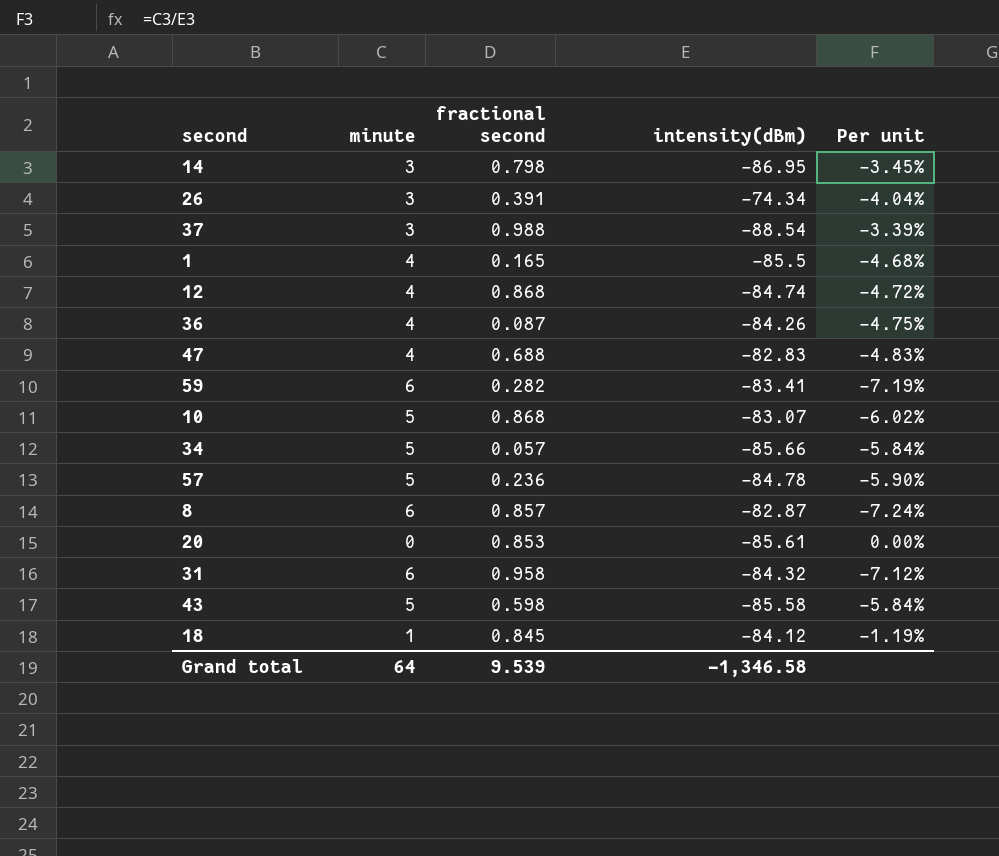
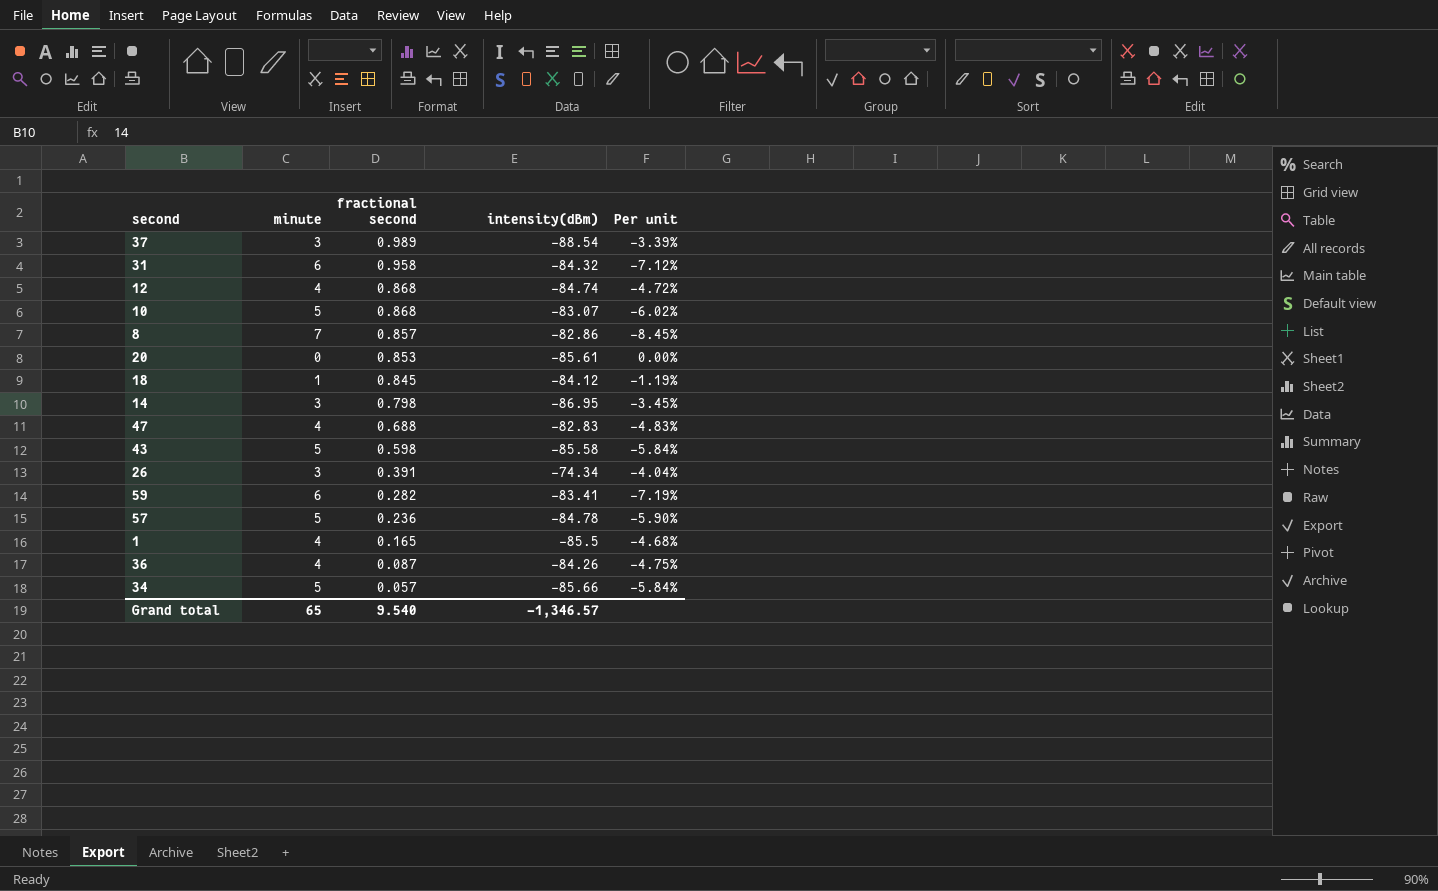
row order: none -> fractional second descending
37 | fractional second: 0.988 -> 0.989
8 | minute: 6 -> 7
8 | intensity(dBm): -82.87 -> -82.86
8 | Per unit: -7.24% -> -8.45%
Grand total | minute: 64 -> 65
Grand total | fractional second: 9.539 -> 9.540
Grand total | intensity(dBm): -1,346.58 -> -1,346.57

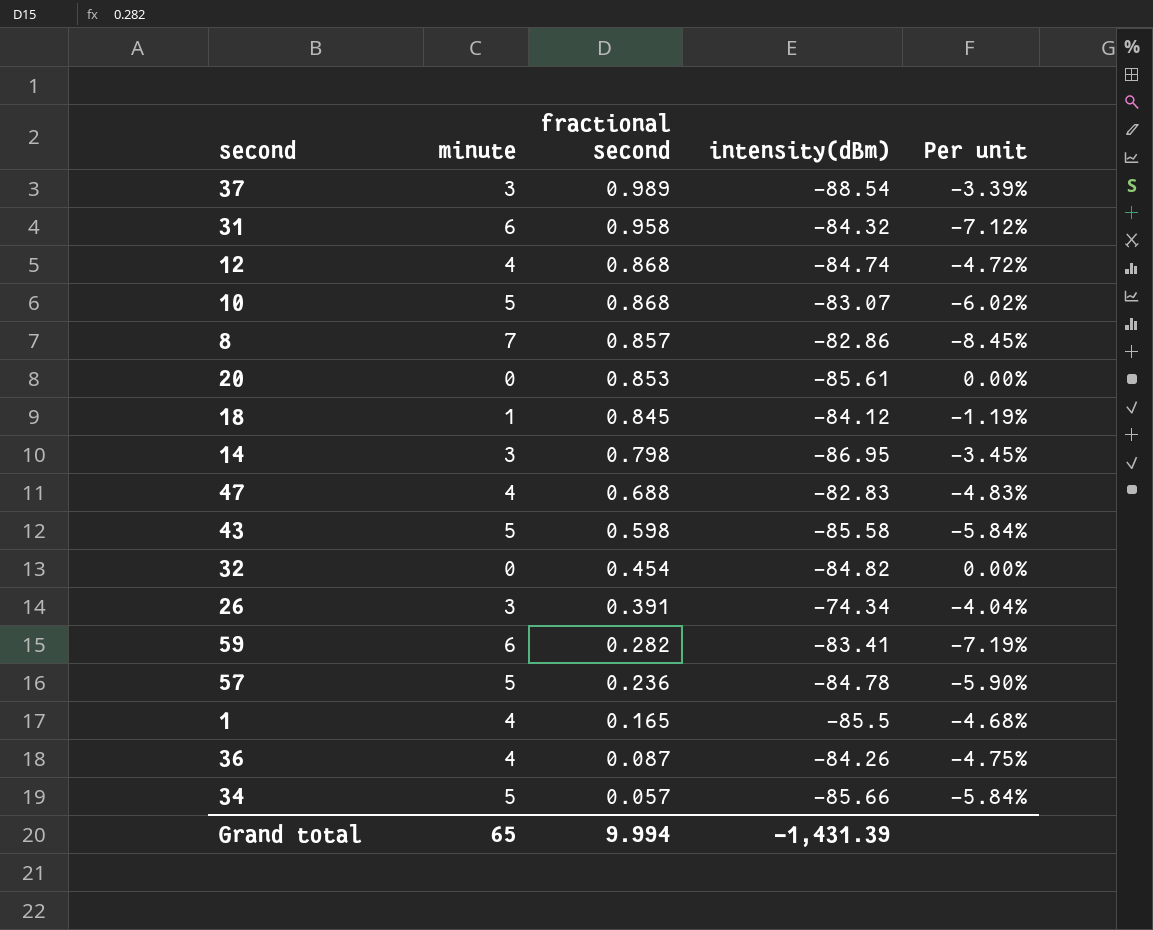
row 32: none -> 0 | 0.454 | -84.82 | 0.00%
Grand total | fractional second: 9.540 -> 9.994
Grand total | intensity(dBm): -1,346.57 -> -1,431.39

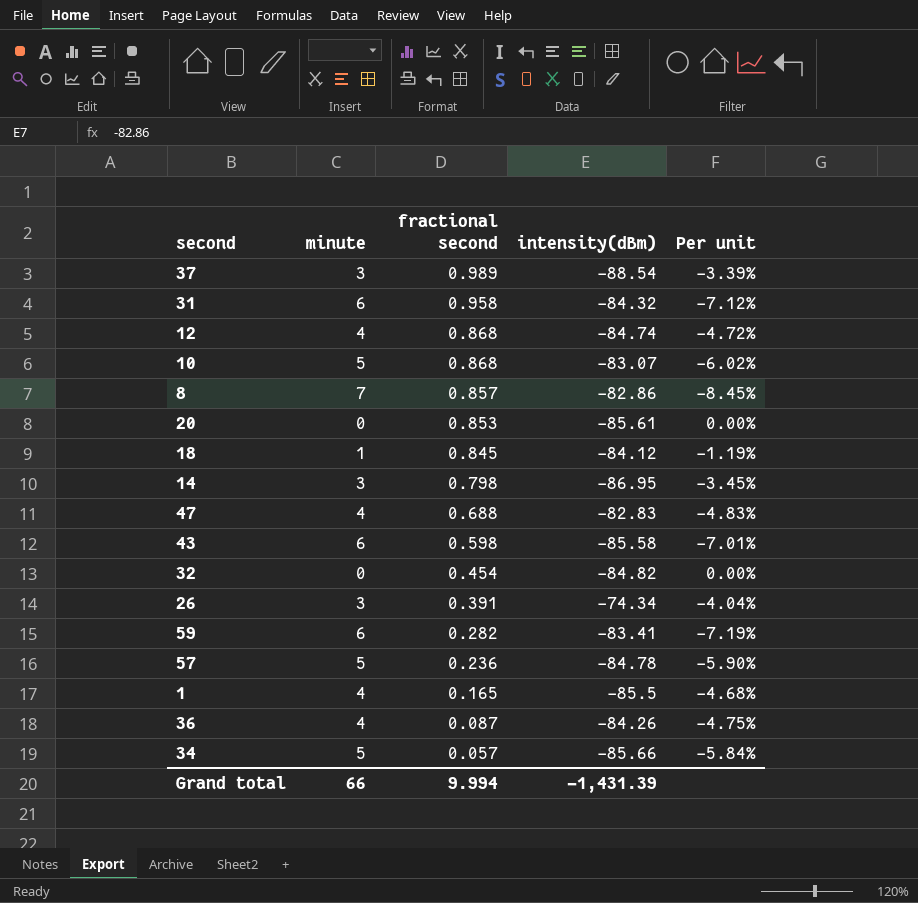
43 | minute: 5 -> 6
43 | Per unit: -5.84% -> -7.01%
Grand total | minute: 65 -> 66

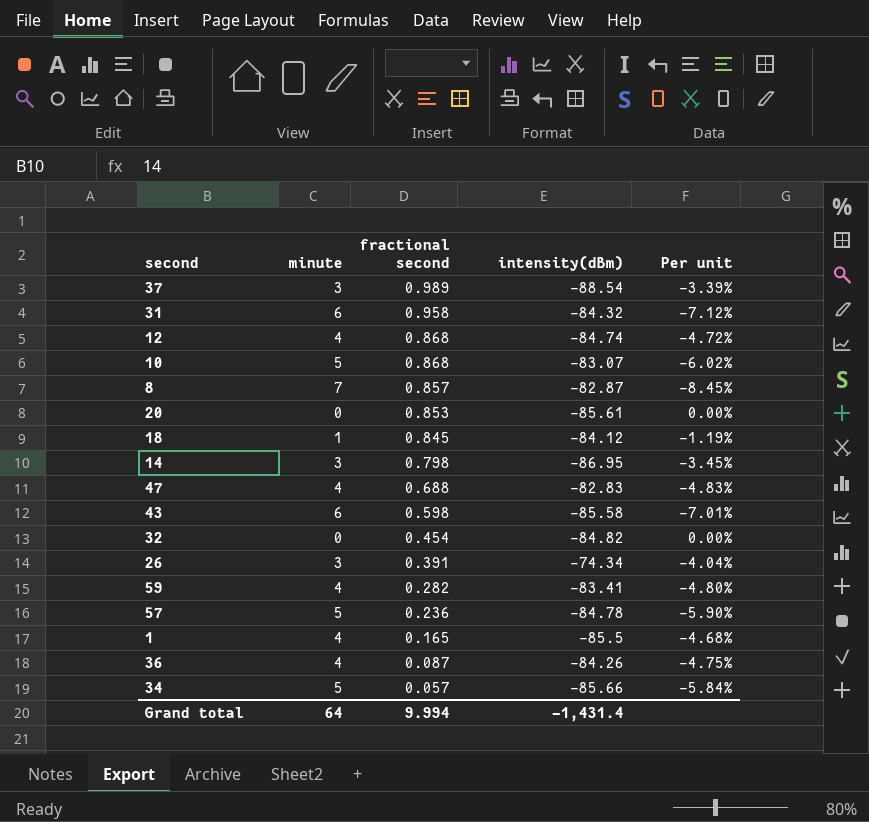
8 | intensity(dBm): -82.86 -> -82.87
59 | minute: 6 -> 4
59 | Per unit: -7.19% -> -4.80%
Grand total | minute: 66 -> 64
Grand total | intensity(dBm): -1,431.39 -> -1,431.4

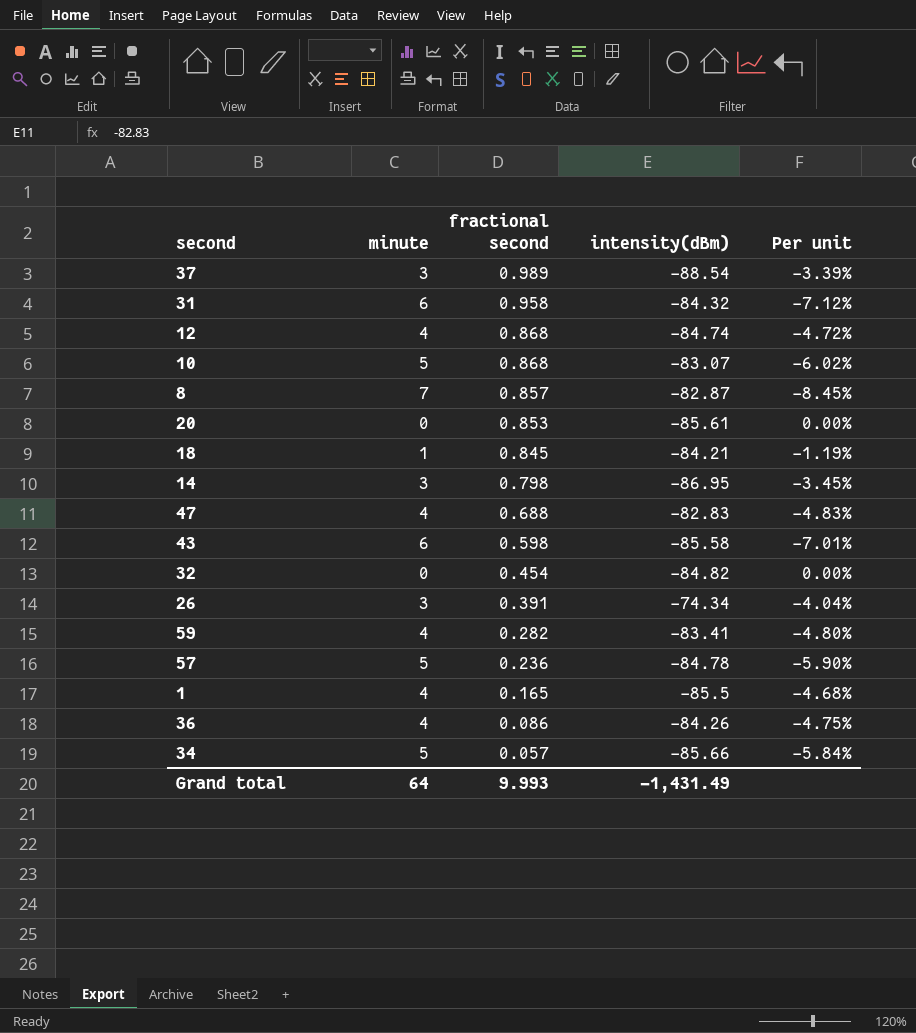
18 | intensity(dBm): -84.12 -> -84.21
36 | fractional second: 0.087 -> 0.086
Grand total | fractional second: 9.994 -> 9.993
Grand total | intensity(dBm): -1,431.4 -> -1,431.49

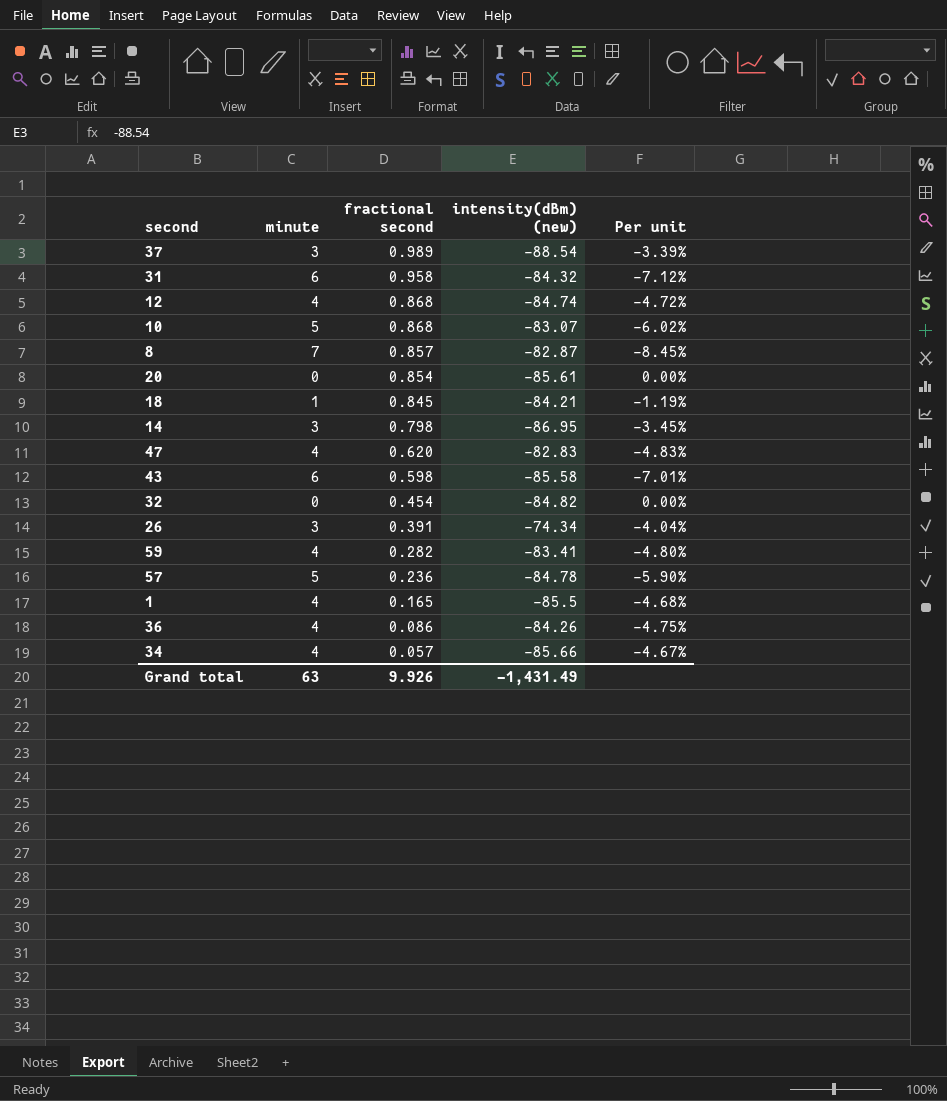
column name: intensity(dBm) -> intensity(dBm) (new)
20 | fractional second: 0.853 -> 0.854
47 | fractional second: 0.688 -> 0.620
34 | minute: 5 -> 4
34 | Per unit: -5.84% -> -4.67%
Grand total | minute: 64 -> 63
Grand total | fractional second: 9.993 -> 9.926

